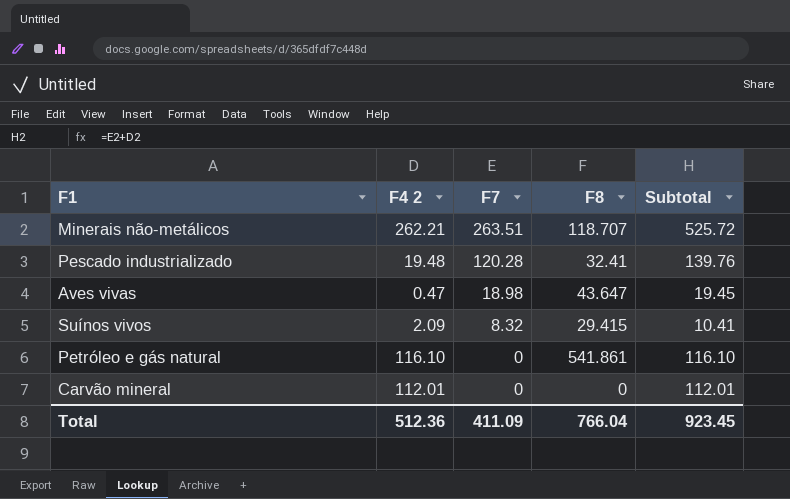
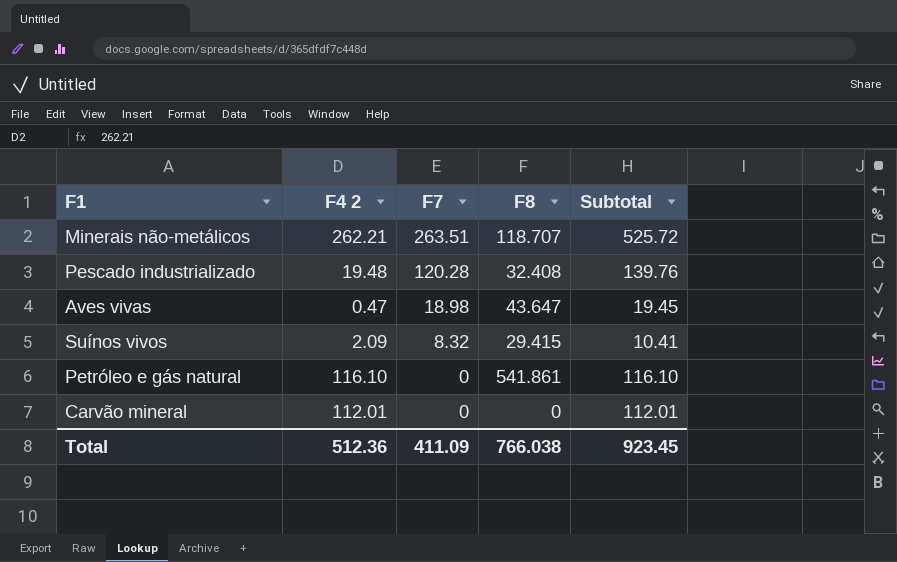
Pescado industrializado | F8: 32.41 -> 32.408
Total | F8: 766.04 -> 766.038

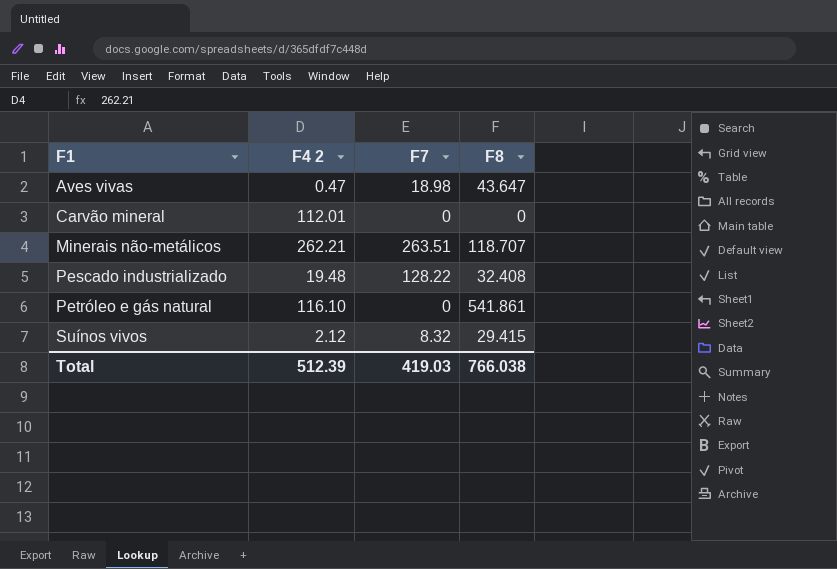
row order: F7 descending -> F1 ascending
column Subtotal | formula: [F4 2] + [F7] -> none
Pescado industrializado | F7: 120.28 -> 128.22
Suínos vivos | F4 2: 2.09 -> 2.12
Total | F4 2: 512.36 -> 512.39
Total | F7: 411.09 -> 419.03

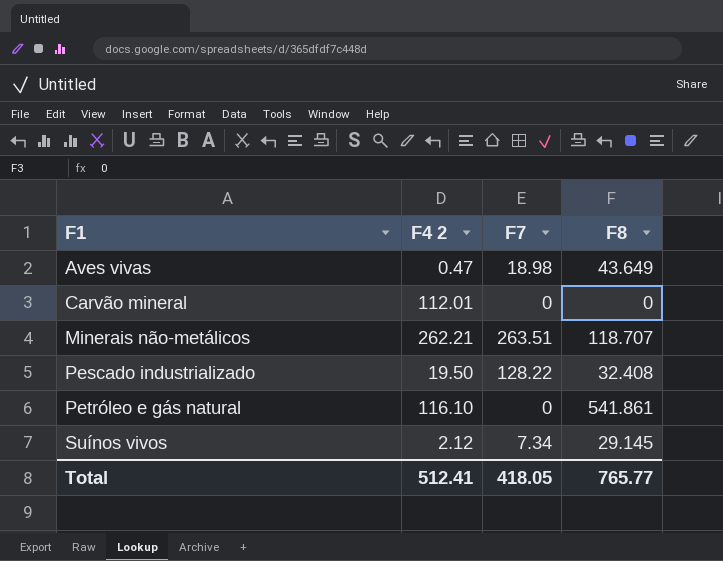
Aves vivas | F8: 43.647 -> 43.649
Pescado industrializado | F4 2: 19.48 -> 19.50
Suínos vivos | F7: 8.32 -> 7.34
Suínos vivos | F8: 29.415 -> 29.145
Total | F4 2: 512.39 -> 512.41
Total | F7: 419.03 -> 418.05
Total | F8: 766.038 -> 765.77

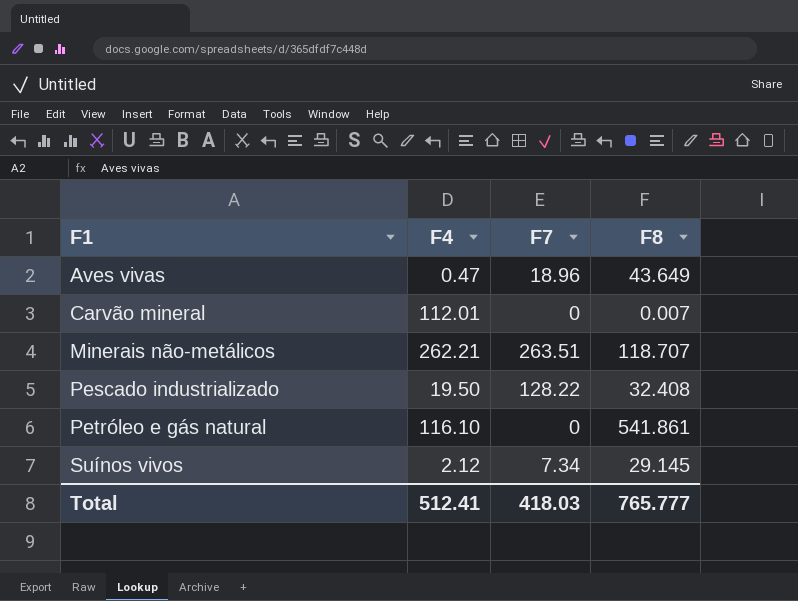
column name: F4 2 -> F4
Aves vivas | F7: 18.98 -> 18.96
Carvão mineral | F8: 0 -> 0.007
Total | F7: 418.05 -> 418.03
Total | F8: 765.77 -> 765.777

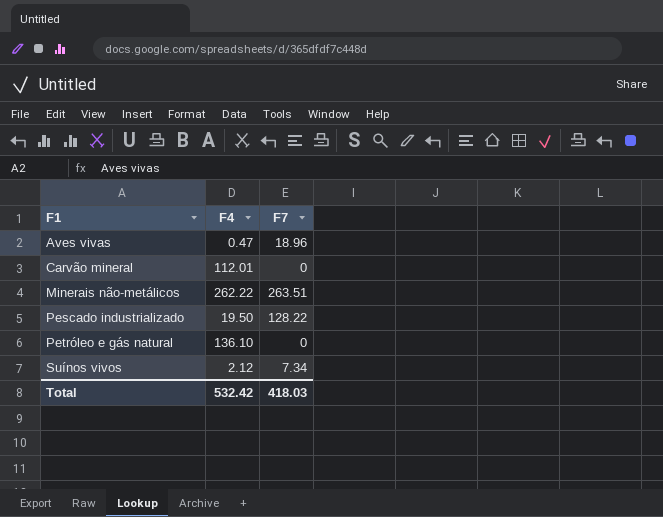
column F8 | position: 4 -> none
Minerais não-metálicos | F4: 262.21 -> 262.22
Petróleo e gás natural | F4: 116.10 -> 136.10
Total | F4: 512.41 -> 532.42

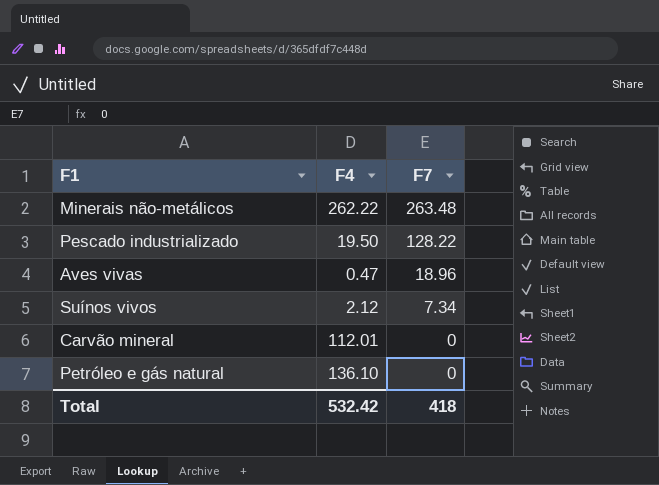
row order: F1 ascending -> F7 descending
Minerais não-metálicos | F7: 263.51 -> 263.48
Total | F7: 418.03 -> 418

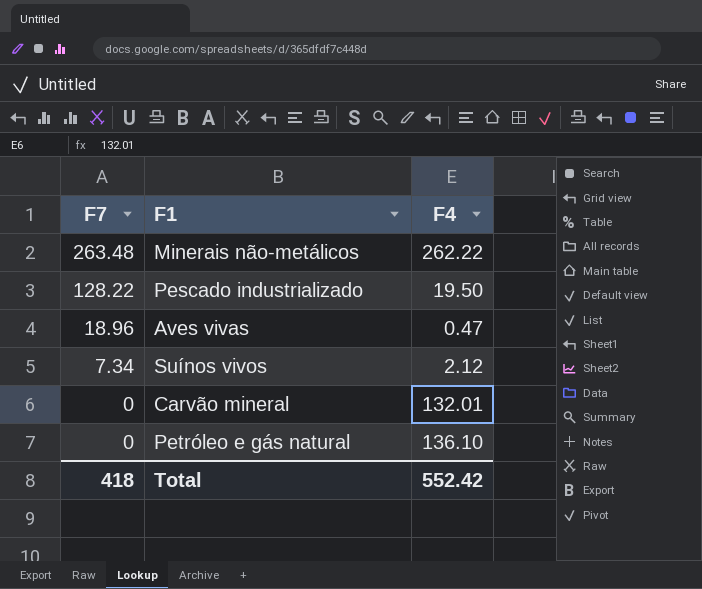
column F7 | position: 3 -> 1
Carvão mineral | F4: 112.01 -> 132.01
Total | F4: 532.42 -> 552.42

